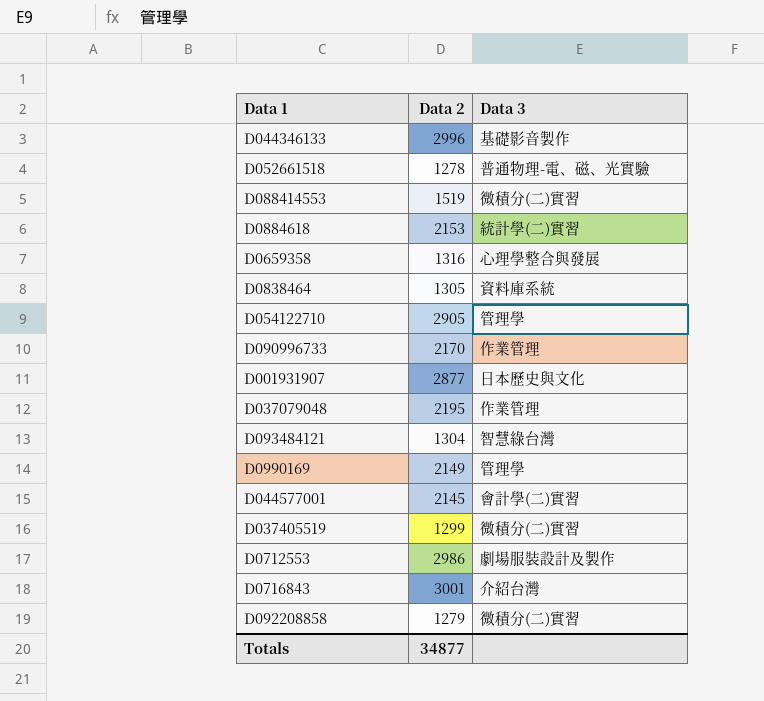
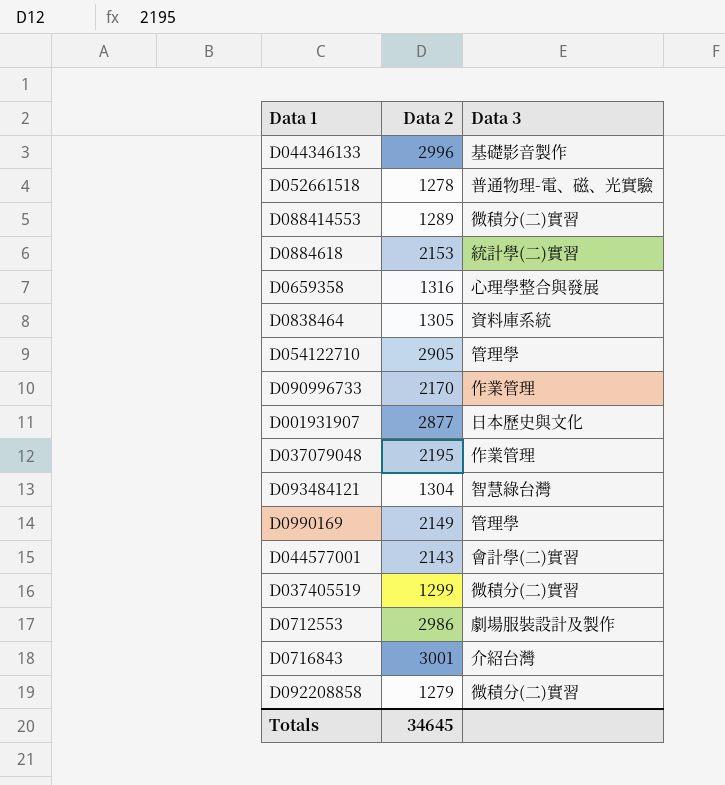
D088414553 | Data 2: 1519 -> 1289
D044577001 | Data 2: 2145 -> 2143
Totals | Data 2: 34877 -> 34645

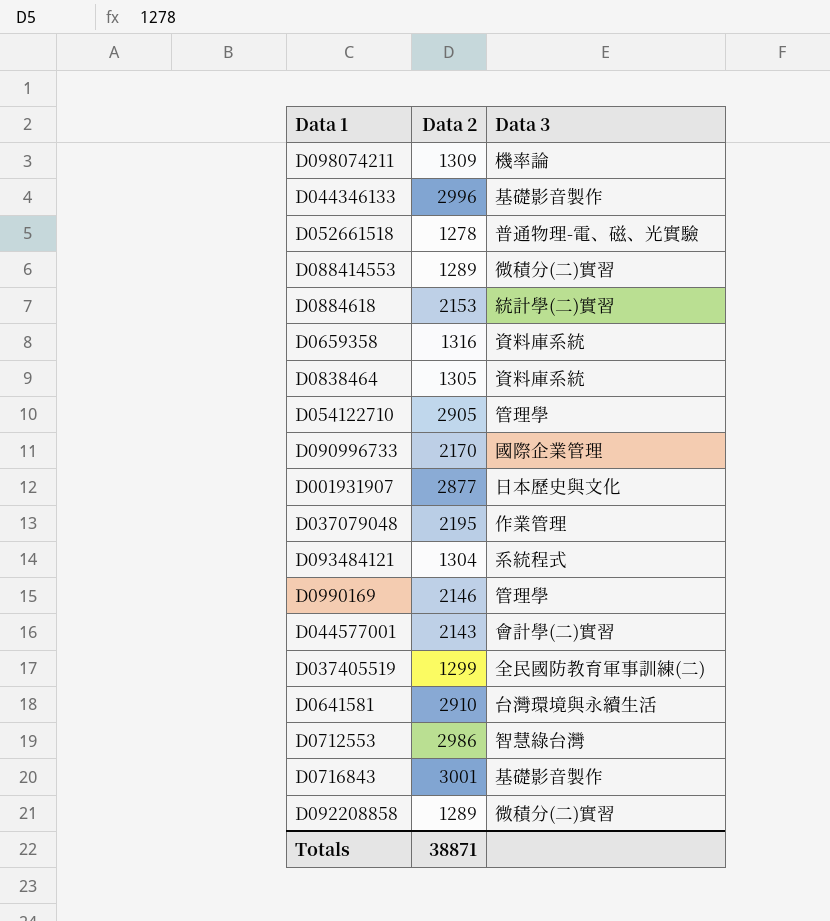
row D098074211: none -> 1309 | 機率論
D0659358 | Data 3: 心理學整合與發展 -> 資料庫系統
D090996733 | Data 3: 作業管理 -> 國際企業管理
D093484121 | Data 3: 智慧綠台灣 -> 系統程式
D0990169 | Data 2: 2149 -> 2146
D037405519 | Data 3: 微積分(二)實習 -> 全民國防教育軍事訓練(二)
row D0641581: none -> 2910 | 台灣環境與永續生活
D0712553 | Data 3: 劇場服裝設計及製作 -> 智慧綠台灣
D0716843 | Data 3: 介紹台灣 -> 基礎影音製作
D092208858 | Data 2: 1279 -> 1289
Totals | Data 2: 34645 -> 38871

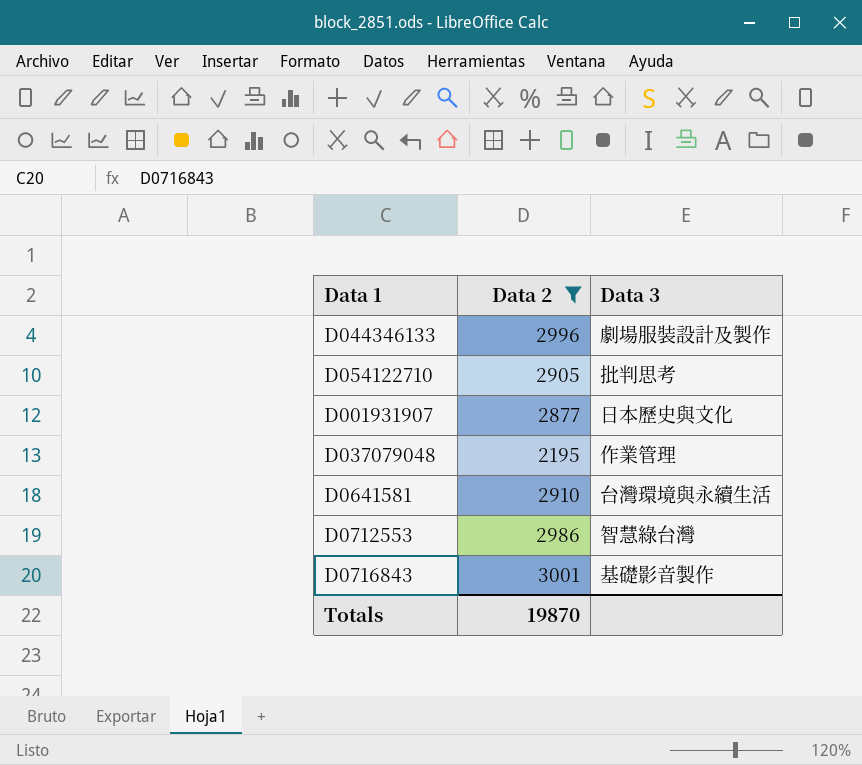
filter: none -> Data 2 >= 2195
D044346133 | Data 3: 基礎影音製作 -> 劇場服裝設計及製作
D054122710 | Data 3: 管理學 -> 批判思考
Totals | Data 2: 38871 -> 19870

